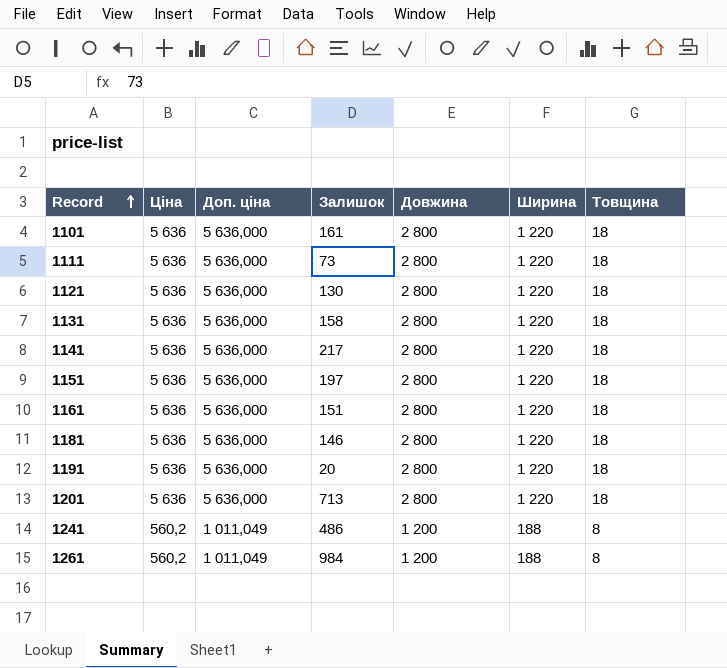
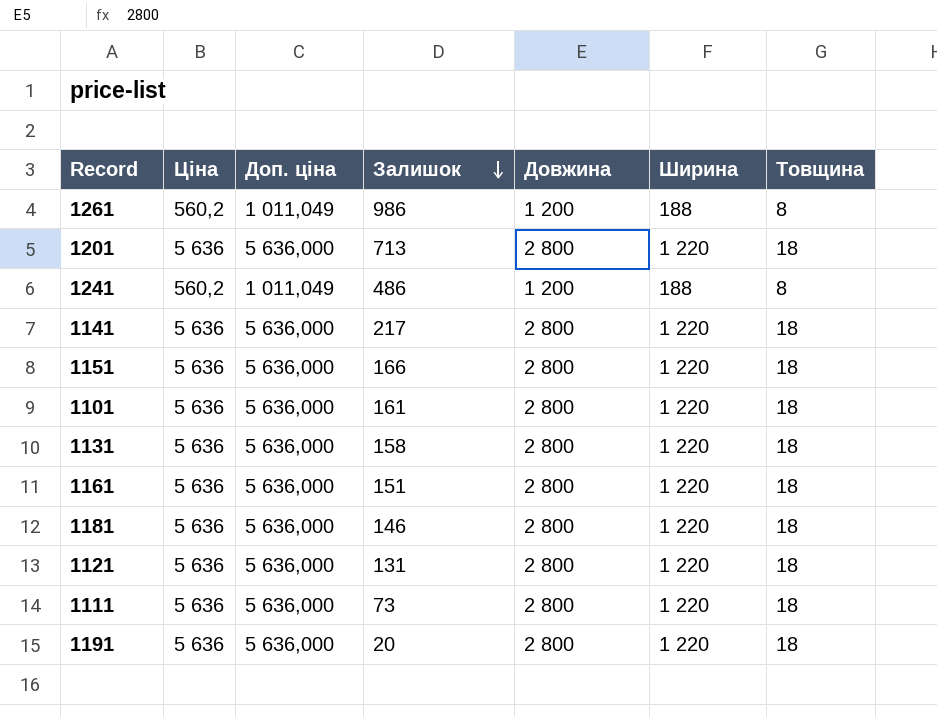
row order: Record ascending -> Залишок descending
1261 | Залишок: 984 -> 986
1151 | Залишок: 197 -> 166
1121 | Залишок: 130 -> 131

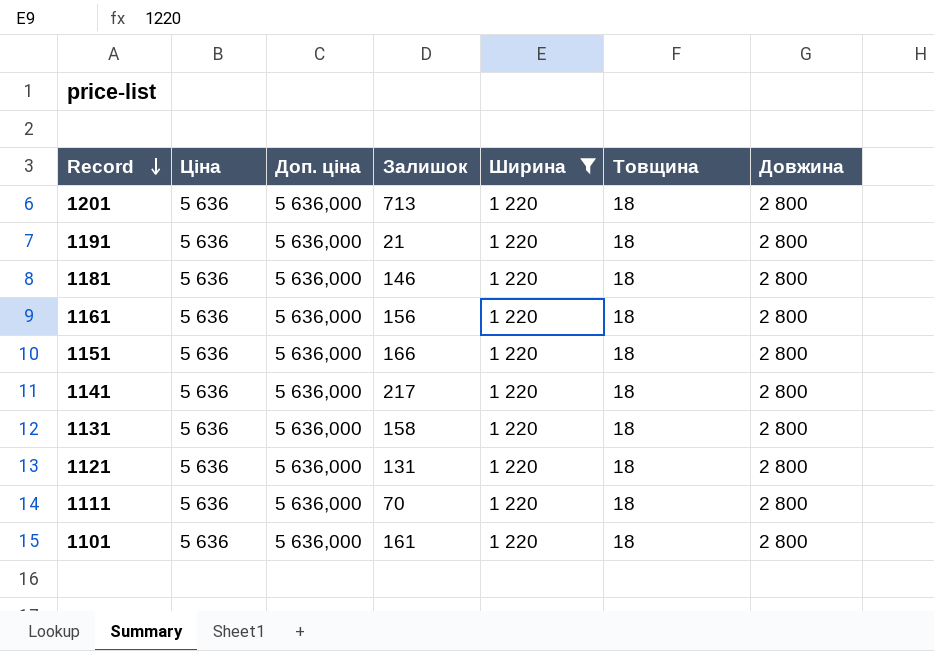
filter: none -> Ширина = 1 220
row order: Залишок descending -> Record descending
column Довжина | position: 5 -> 7
1191 | Залишок: 20 -> 21
1161 | Залишок: 151 -> 156
1111 | Залишок: 73 -> 70

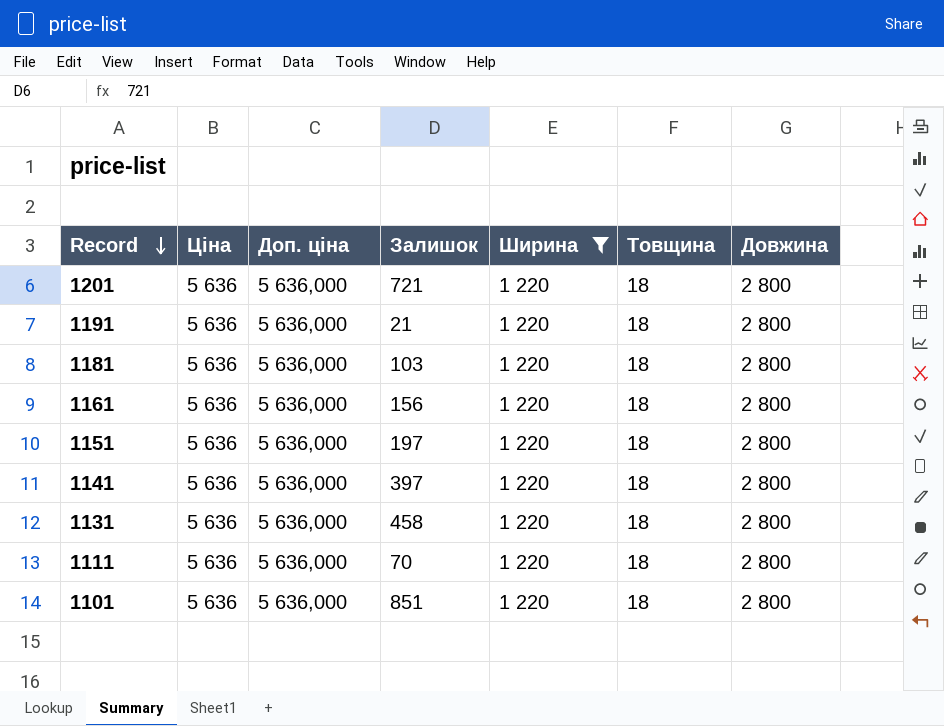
row 1121: 5 636 | 5 636,000 | 131 | 1 220 | 18 | 2 800 -> none
1201 | Залишок: 713 -> 721
1181 | Залишок: 146 -> 103
1151 | Залишок: 166 -> 197
1141 | Залишок: 217 -> 397
1131 | Залишок: 158 -> 458
1101 | Залишок: 161 -> 851

